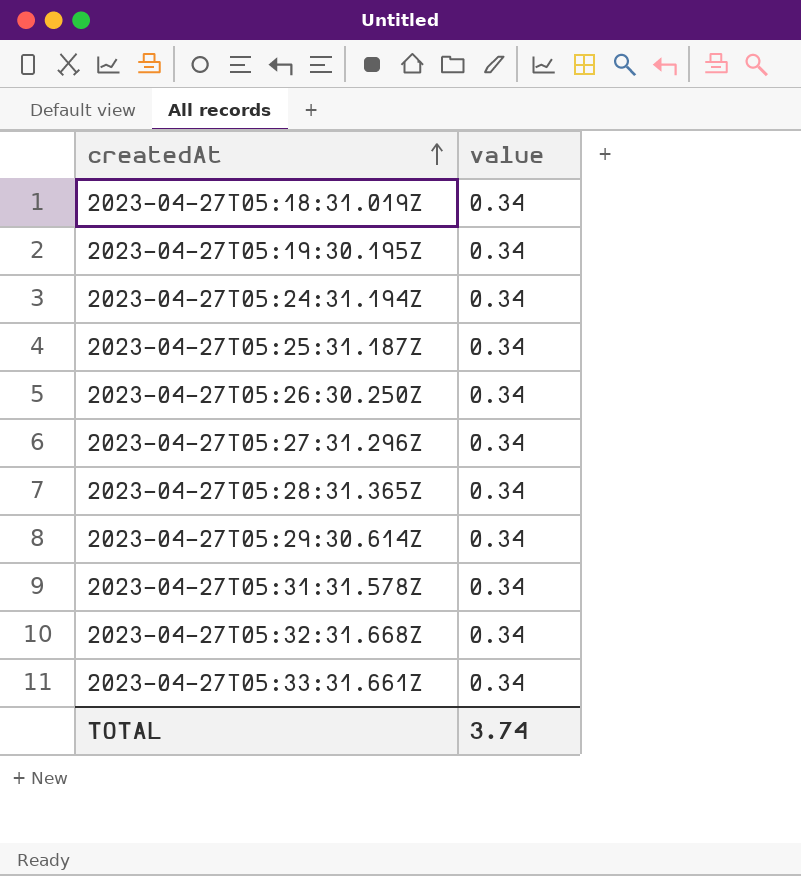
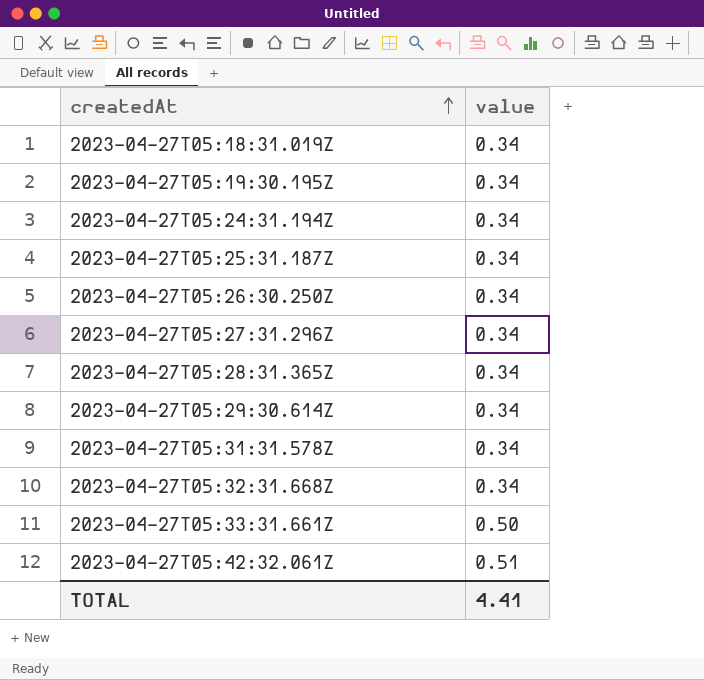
2023-04-27T05:33:31.661Z | value: 0.34 -> 0.50
row 2023-04-27T05:42:32.061Z: none -> 0.51
TOTAL | value: 3.74 -> 4.41

